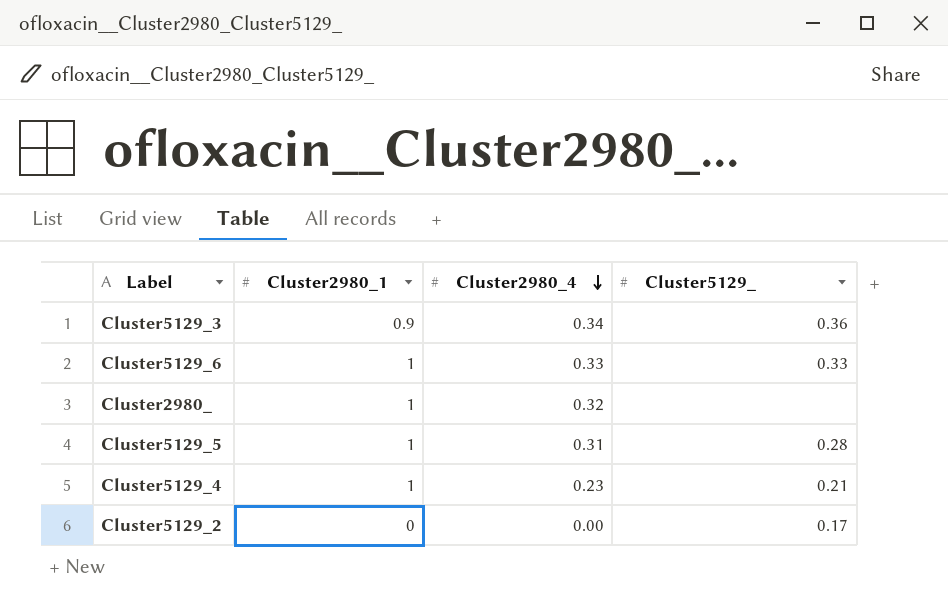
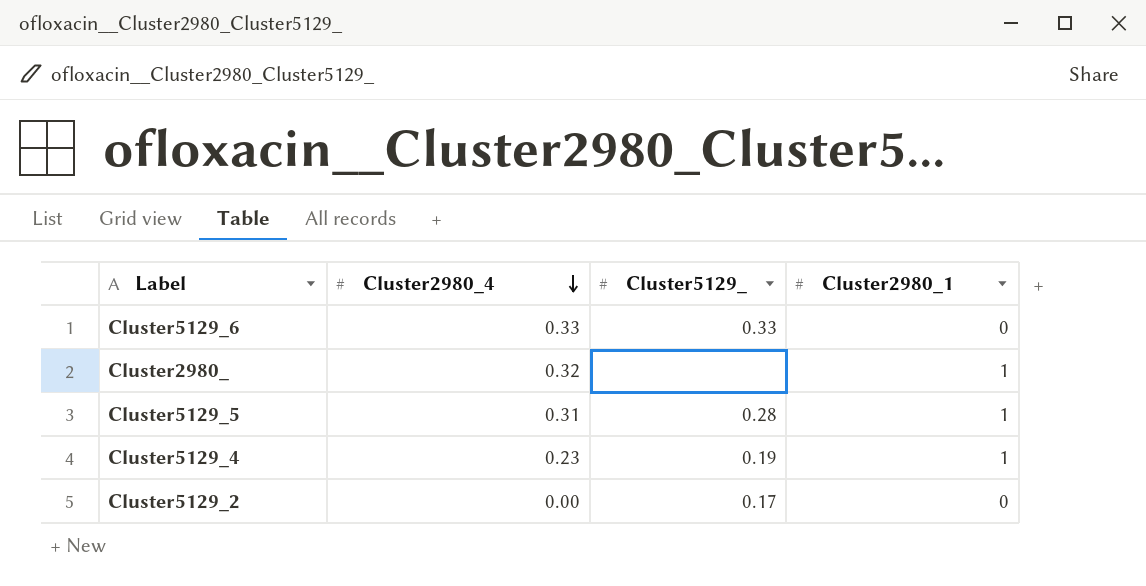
column Cluster2980_1 | position: 2 -> 4
row Cluster5129_3: 0.9 | 0.34 | 0.36 -> none
Cluster5129_6 | Cluster2980_1: 1 -> 0
Cluster5129_4 | Cluster5129_: 0.21 -> 0.19

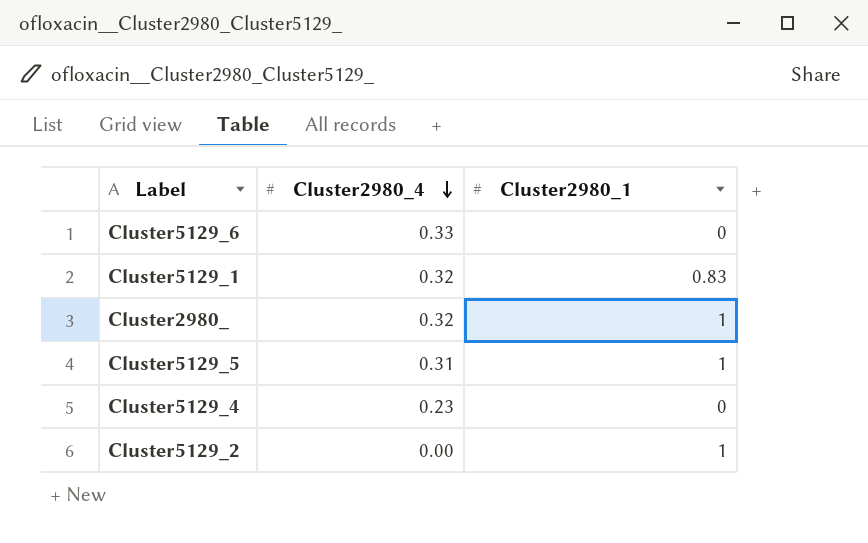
column Cluster5129_ | position: 3 -> none
row Cluster5129_1: none -> 0.32 | 0.83
Cluster5129_4 | Cluster2980_1: 1 -> 0
Cluster5129_2 | Cluster2980_1: 0 -> 1

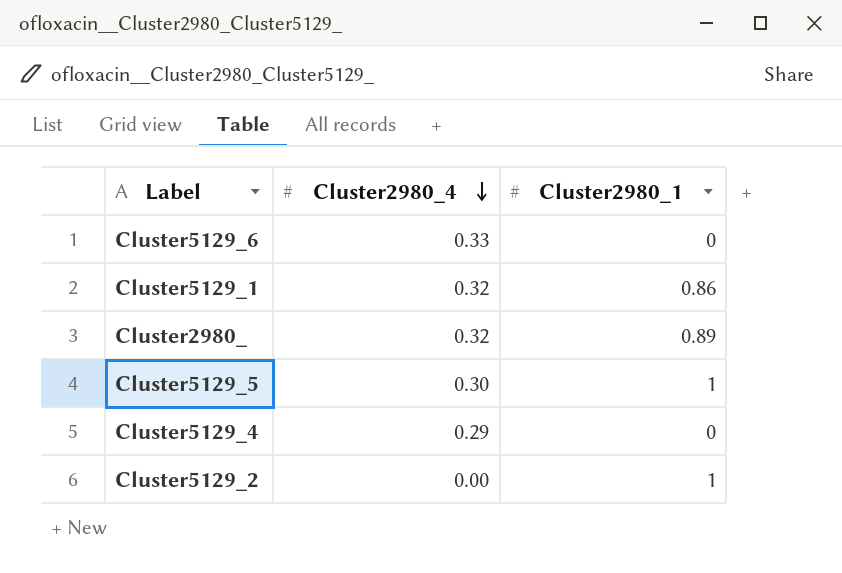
Cluster5129_1 | Cluster2980_1: 0.83 -> 0.86
Cluster2980_ | Cluster2980_1: 1 -> 0.89
Cluster5129_5 | Cluster2980_4: 0.31 -> 0.30
Cluster5129_4 | Cluster2980_4: 0.23 -> 0.29

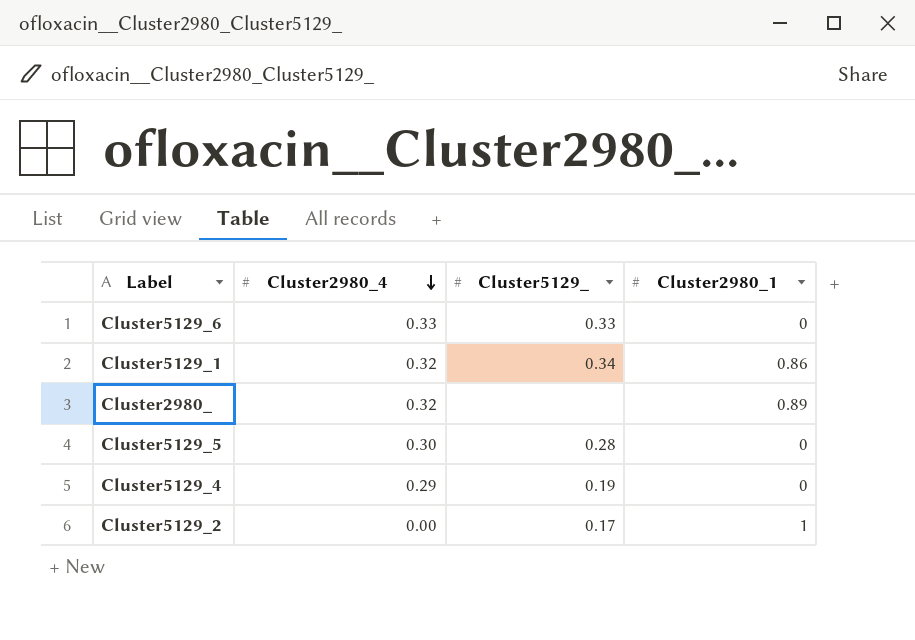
column Cluster5129_ | position: none -> 3
Cluster5129_5 | Cluster2980_1: 1 -> 0

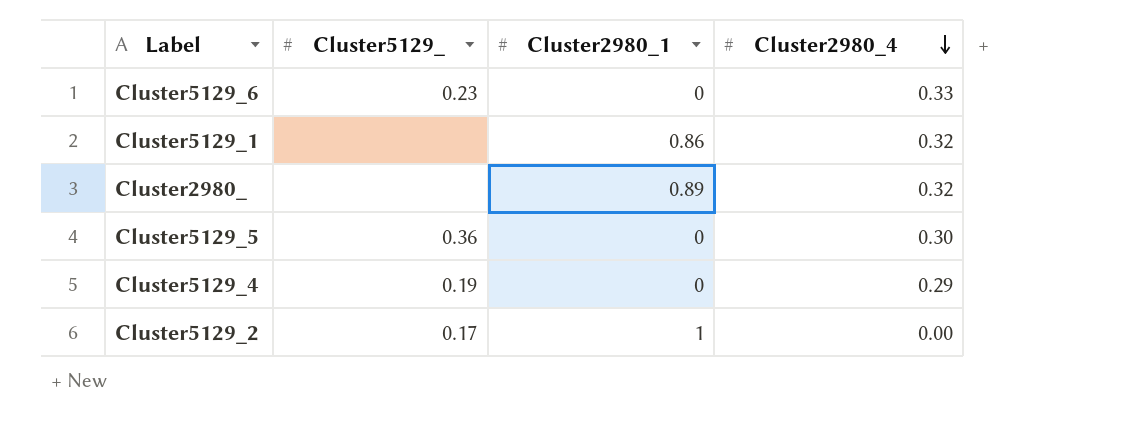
column Cluster2980_4 | position: 2 -> 4
Cluster5129_6 | Cluster5129_: 0.33 -> 0.23
Cluster5129_1 | Cluster5129_: 0.34 -> none
Cluster5129_5 | Cluster5129_: 0.28 -> 0.36

